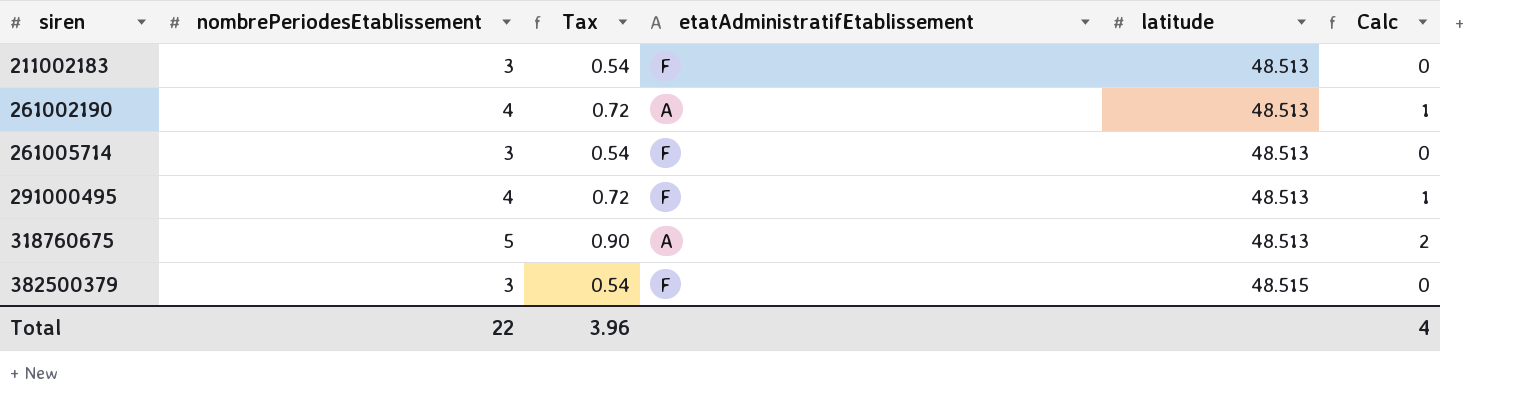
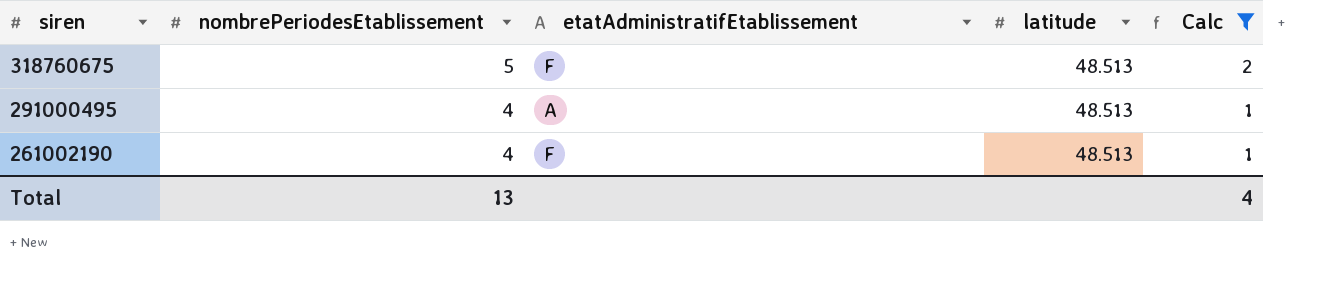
filter: none -> Calc != 0
row order: siren ascending -> siren descending
column Tax | formula: [nombrePeriodesEtablissement] * 0.18 -> none
318760675 | etatAdministratifEtablissement: A -> F
291000495 | etatAdministratifEtablissement: F -> A
261002190 | etatAdministratifEtablissement: A -> F
Total | nombrePeriodesEtablissement: 22 -> 13

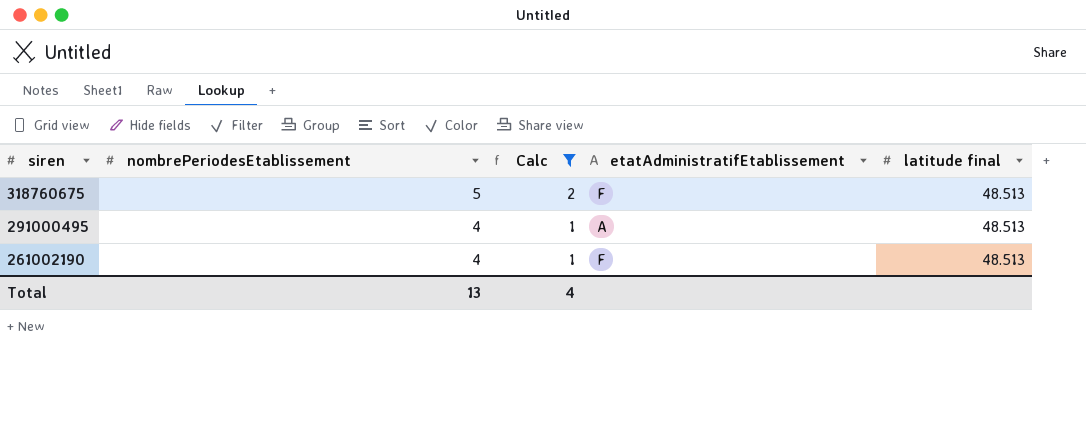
column Calc | position: 5 -> 3
column name: latitude -> latitude final

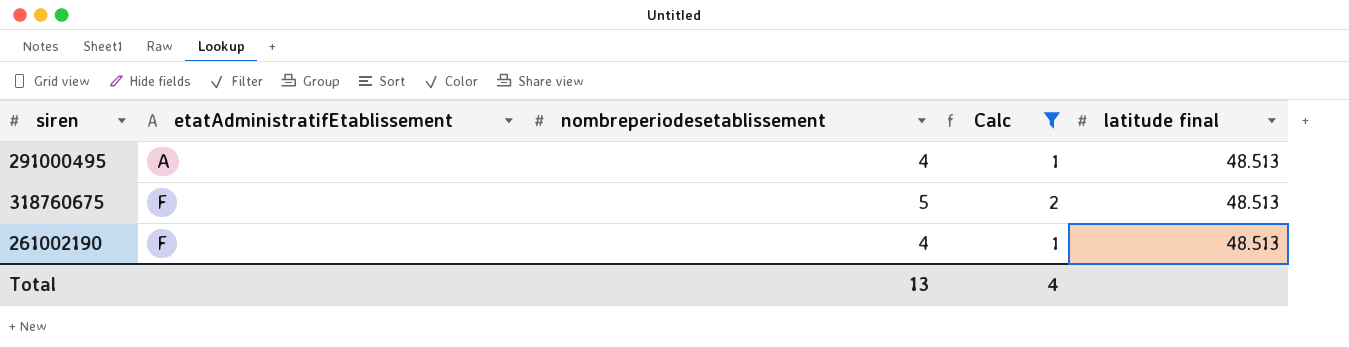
row order: siren descending -> etatAdministratifEtablissement ascending
column etatAdministratifEtablissement | position: 4 -> 2
column name: nombrePeriodesEtablissement -> nombreperiodesetablissement

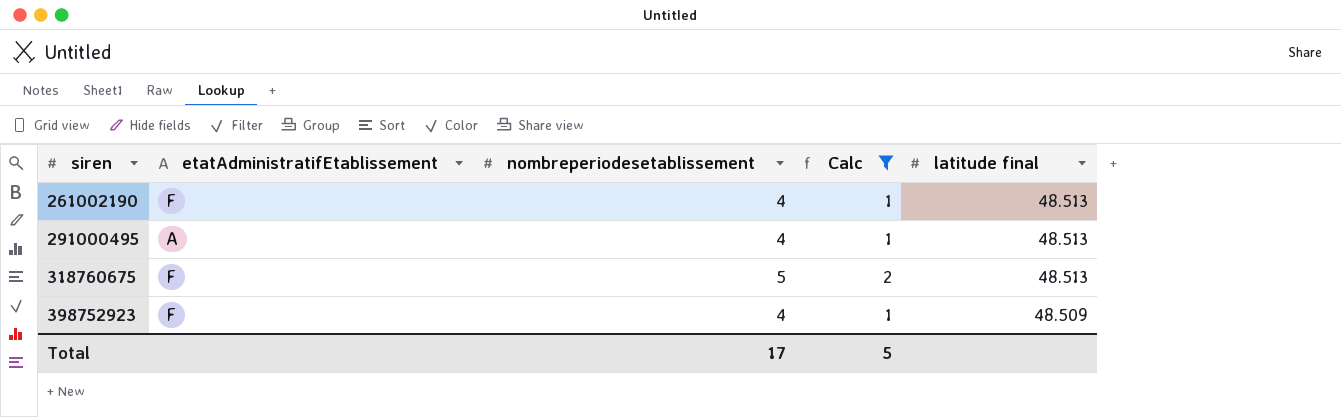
row order: etatAdministratifEtablissement ascending -> siren ascending
row 398752923: none -> F | 4 | 1 | 48.509
Total | nombreperiodesetablissement: 13 -> 17
Total | Calc: 4 -> 5

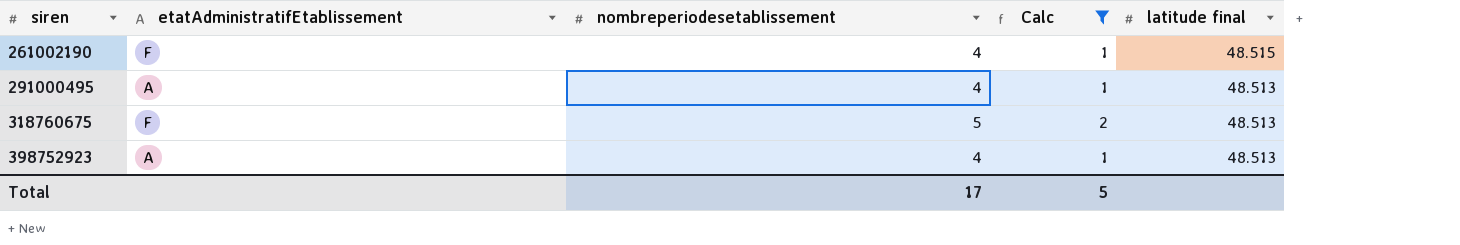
261002190 | latitude final: 48.513 -> 48.515
398752923 | etatAdministratifEtablissement: F -> A
398752923 | latitude final: 48.509 -> 48.513

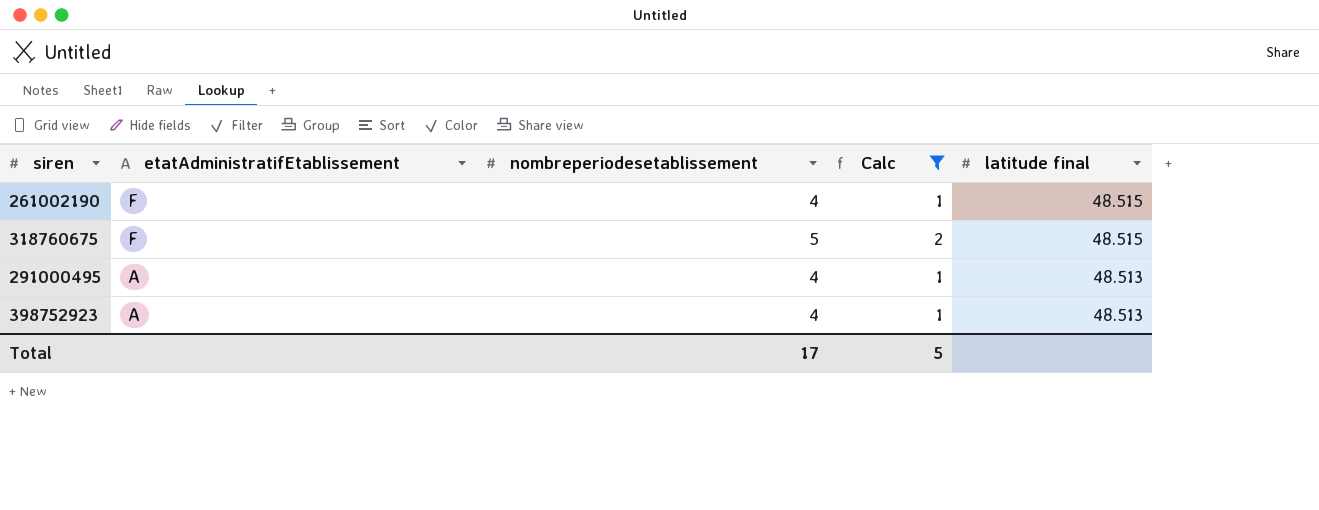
row order: siren ascending -> etatAdministratifEtablissement descending
318760675 | latitude final: 48.513 -> 48.515

